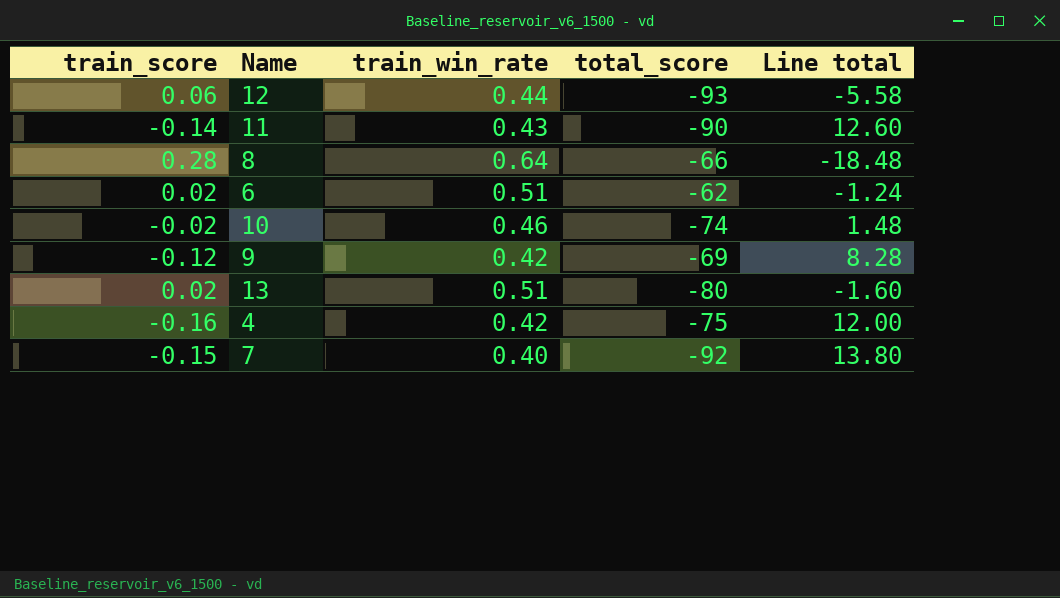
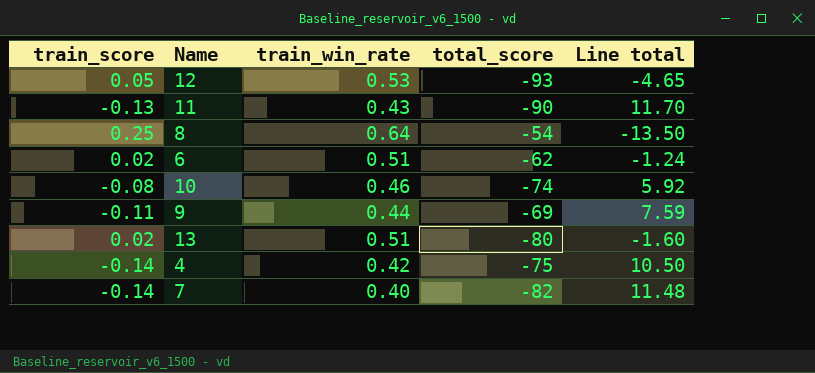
12 | train_score: 0.06 -> 0.05
12 | train_win_rate: 0.44 -> 0.53
12 | Line total: -5.58 -> -4.65
11 | train_score: -0.14 -> -0.13
11 | Line total: 12.60 -> 11.70
8 | train_score: 0.28 -> 0.25
8 | total_score: -66 -> -54
8 | Line total: -18.48 -> -13.50
10 | train_score: -0.02 -> -0.08
10 | Line total: 1.48 -> 5.92
9 | train_score: -0.12 -> -0.11
9 | train_win_rate: 0.42 -> 0.44
9 | Line total: 8.28 -> 7.59
4 | train_score: -0.16 -> -0.14
4 | Line total: 12.00 -> 10.50
7 | train_score: -0.15 -> -0.14
7 | total_score: -92 -> -82
7 | Line total: 13.80 -> 11.48

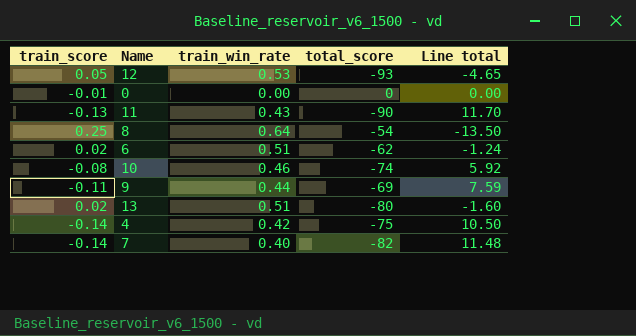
row 0: none -> -0.01 | 0.00 | 0 | 0.00

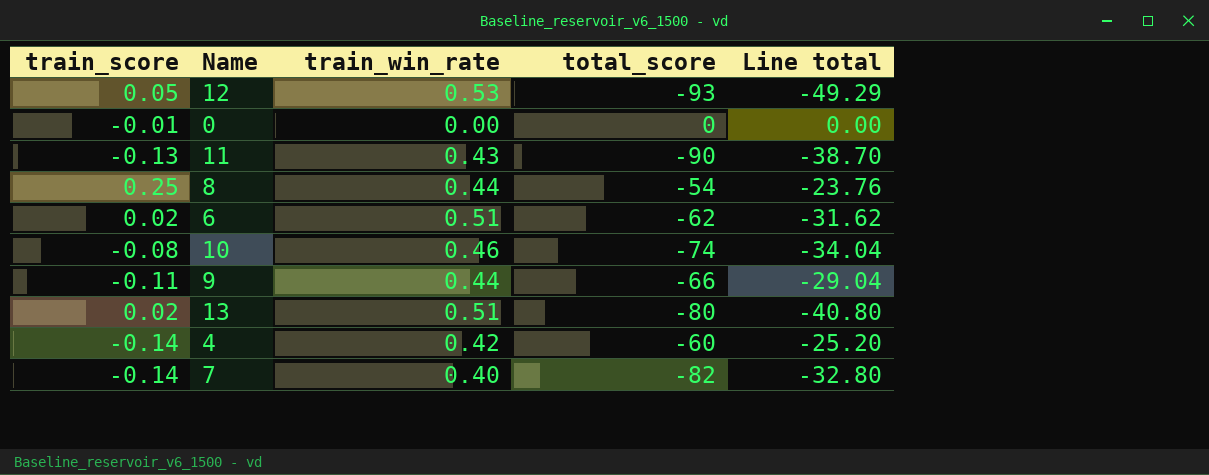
column Line total | formula: [train_score] * [total_score] -> [train_win_rate] * [total_score]
8 | train_win_rate: 0.64 -> 0.44
9 | total_score: -69 -> -66
4 | total_score: -75 -> -60

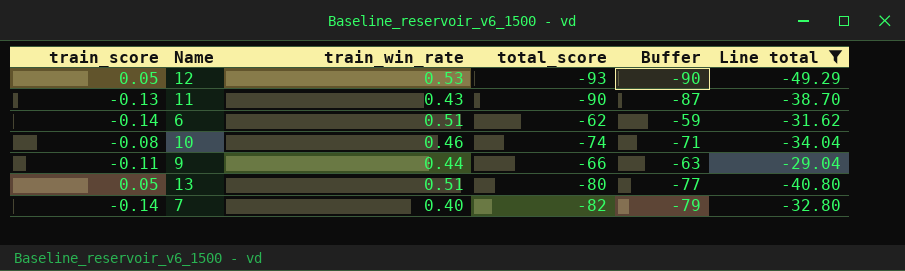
filter: none -> Line total <= -29.04
column Buffer | formula: none -> [total_score] + 3
6 | train_score: 0.02 -> -0.14
13 | train_score: 0.02 -> 0.05

